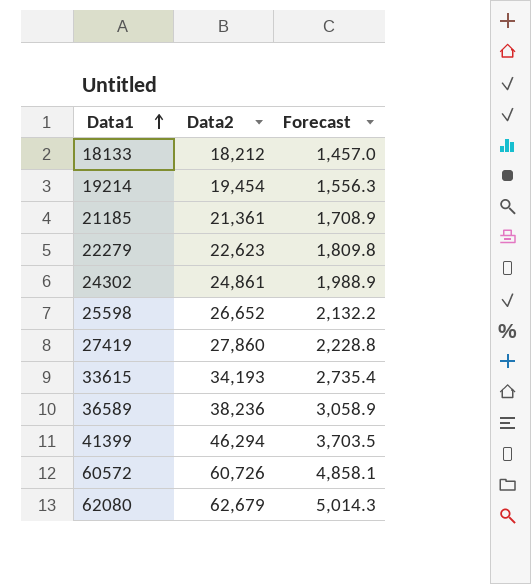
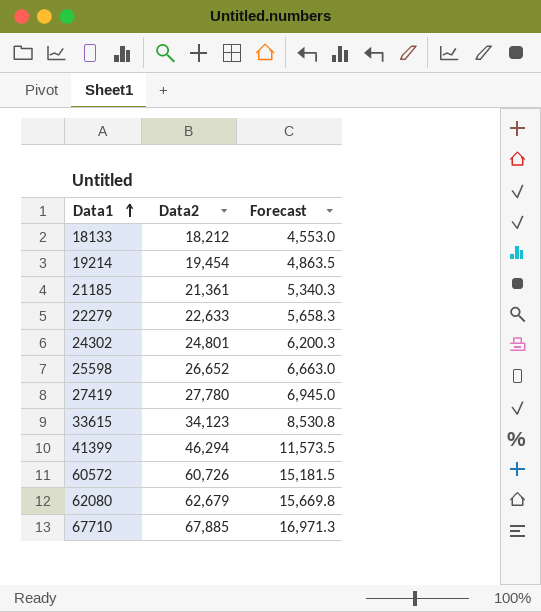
column Forecast | formula: [Data2] * 0.08 -> [Data2] * 0.25
row 36589: 38,236 | 3,058.9 -> none
22279 | Data2: 22,623 -> 22,633
24302 | Data2: 24,861 -> 24,801
27419 | Data2: 27,860 -> 27,780
33615 | Data2: 34,193 -> 34,123
row 67710: none -> 67,885 | 16,971.3

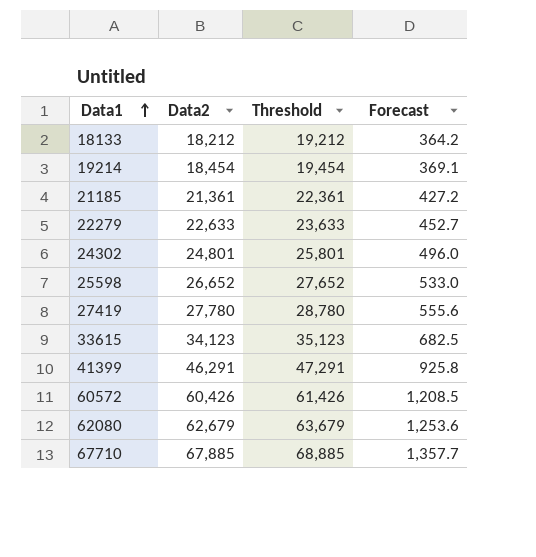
column Threshold | formula: none -> [Data2] + 1000
column Forecast | formula: [Data2] * 0.25 -> [Data2] * 0.02
19214 | Data2: 19,454 -> 18,454
41399 | Data2: 46,294 -> 46,291
60572 | Data2: 60,726 -> 60,426

